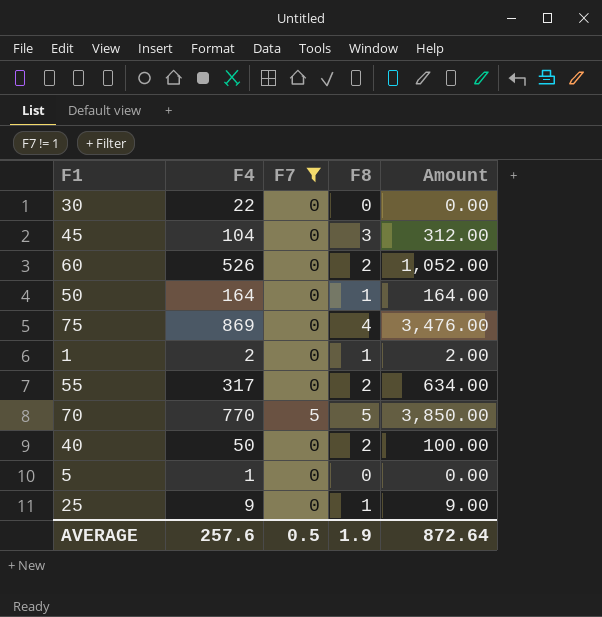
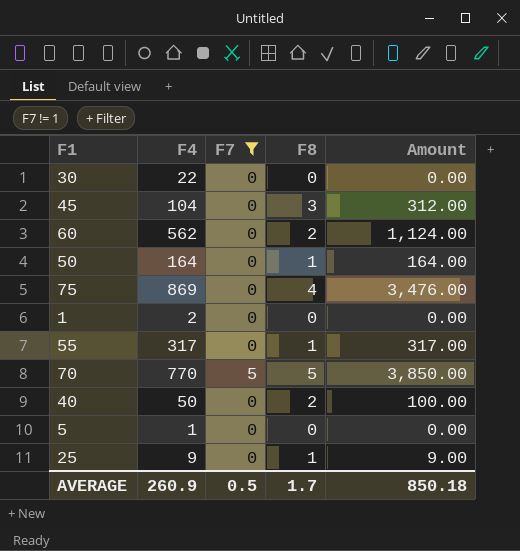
60 | F4: 526 -> 562
60 | Amount: 1,052.00 -> 1,124.00
1 | F8: 1 -> 0
1 | Amount: 2.00 -> 0.00
55 | F8: 2 -> 1
55 | Amount: 634.00 -> 317.00
AVERAGE | F4: 257.6 -> 260.9
AVERAGE | F8: 1.9 -> 1.7
AVERAGE | Amount: 872.64 -> 850.18

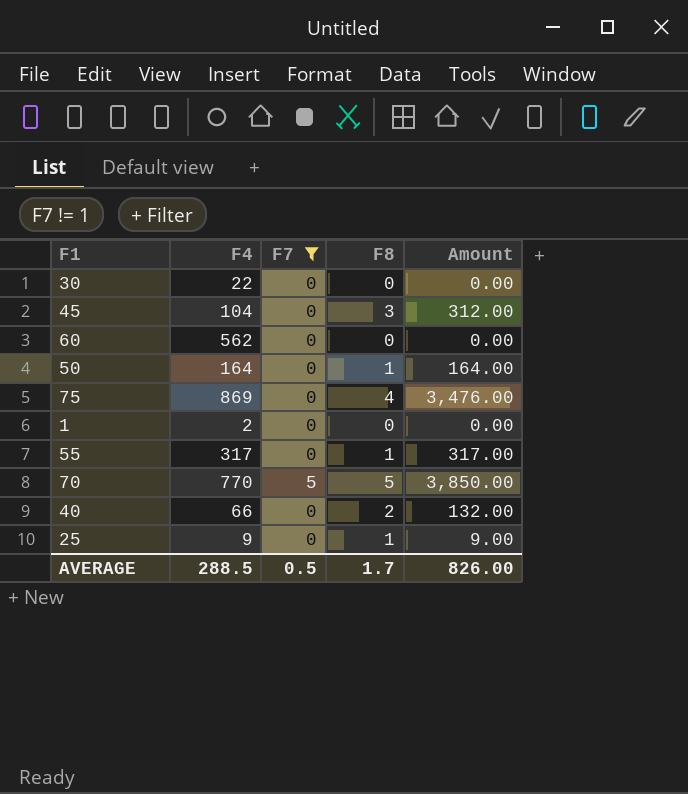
row 5: 1 | 0 | 0 | 0.00 -> none
60 | F8: 2 -> 0
60 | Amount: 1,124.00 -> 0.00
40 | F4: 50 -> 66
40 | Amount: 100.00 -> 132.00
AVERAGE | F4: 260.9 -> 288.5
AVERAGE | Amount: 850.18 -> 826.00

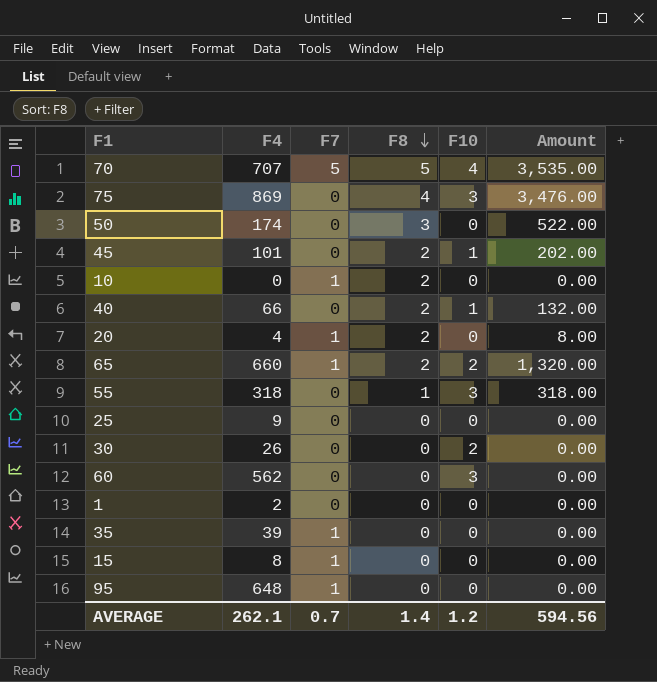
filter: F7 != 1 -> none
row order: none -> F8 descending
column F10 | position: none -> 5
70 | F4: 770 -> 707
70 | Amount: 3,850.00 -> 3,535.00
50 | F4: 164 -> 174
50 | F8: 1 -> 3
50 | Amount: 164.00 -> 522.00
45 | F4: 104 -> 101
45 | F8: 3 -> 2
45 | Amount: 312.00 -> 202.00
55 | F4: 317 -> 318
55 | Amount: 317.00 -> 318.00
25 | F8: 1 -> 0
25 | Amount: 9.00 -> 0.00
30 | F4: 22 -> 26
AVERAGE | F4: 288.5 -> 262.1
AVERAGE | F7: 0.5 -> 0.7
AVERAGE | F8: 1.7 -> 1.4
AVERAGE | Amount: 826.00 -> 594.56

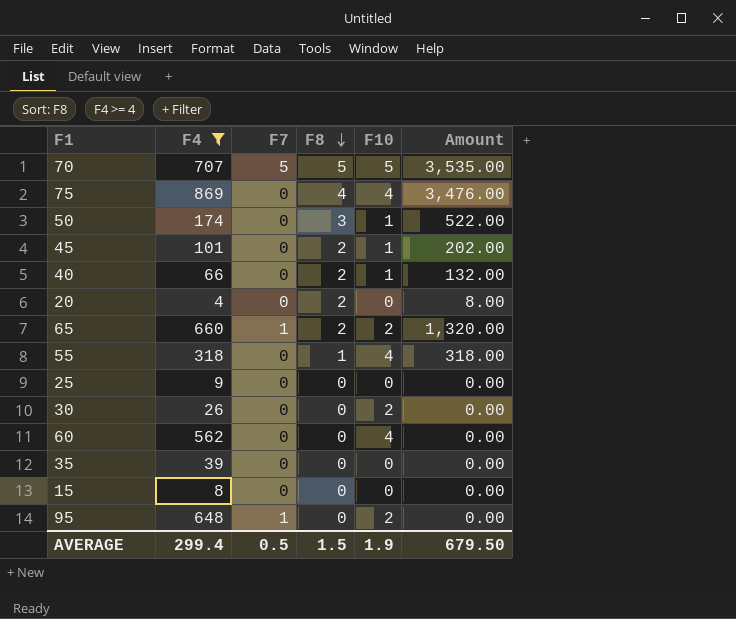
filter: none -> F4 >= 4
70 | F10: 4 -> 5
75 | F10: 3 -> 4
50 | F10: 0 -> 1
20 | F7: 1 -> 0
55 | F10: 3 -> 4
60 | F10: 3 -> 4
35 | F7: 1 -> 0
15 | F7: 1 -> 0
95 | F10: 0 -> 2
AVERAGE | F4: 262.1 -> 299.4
AVERAGE | F7: 0.7 -> 0.5
AVERAGE | F8: 1.4 -> 1.5
AVERAGE | F10: 1.2 -> 1.9
AVERAGE | Amount: 594.56 -> 679.50

